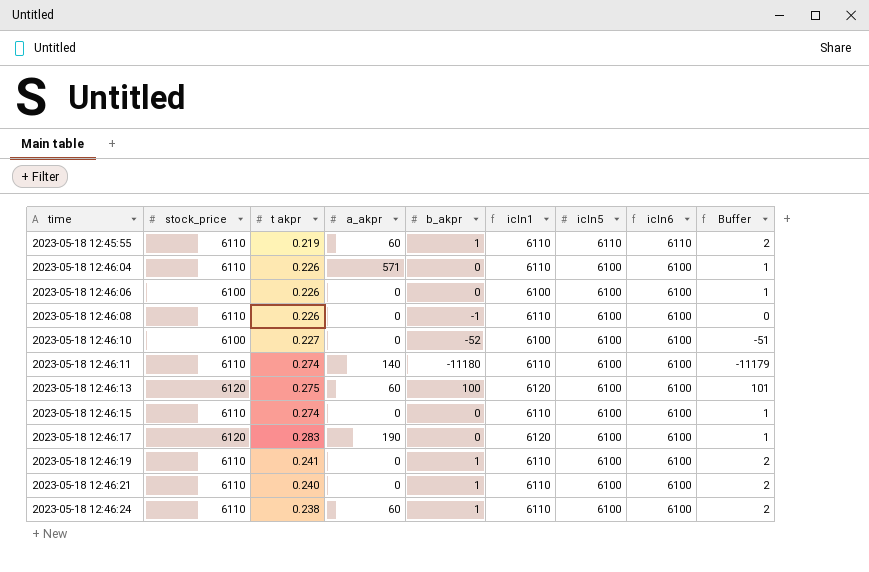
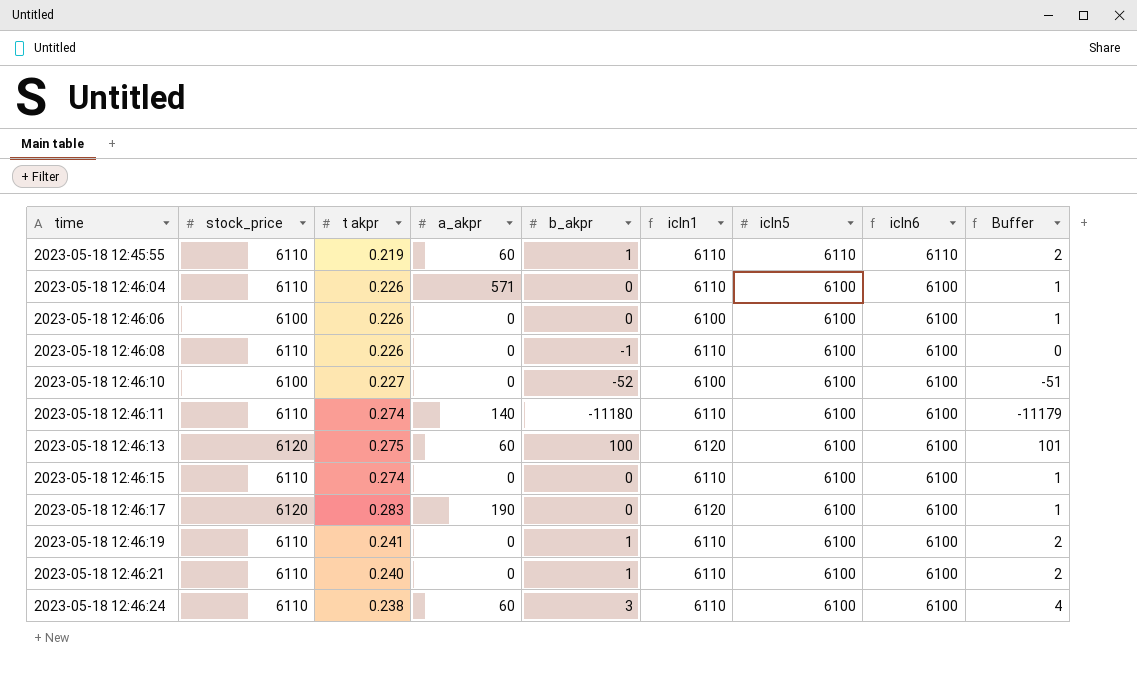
2023-05-18 12:46:24 | b_akpr: 1 -> 3
2023-05-18 12:46:24 | Buffer: 2 -> 4

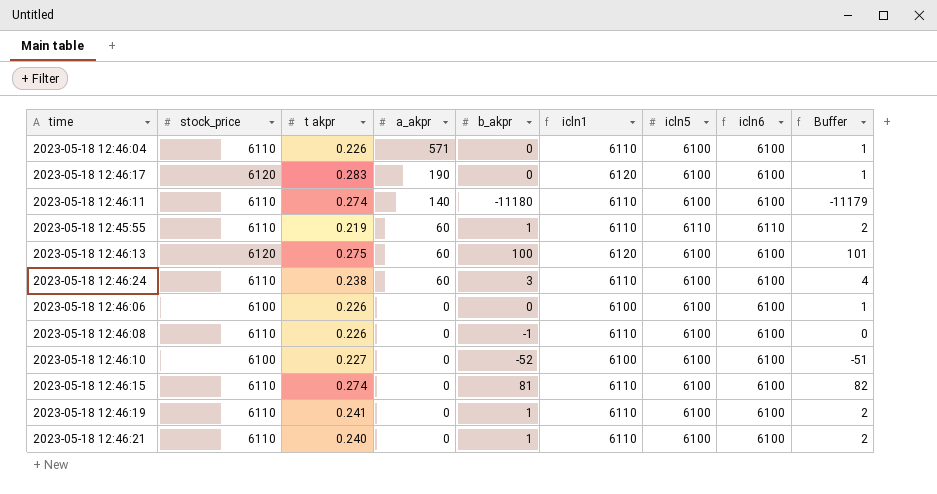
row order: time ascending -> a_akpr descending
2023-05-18 12:46:15 | b_akpr: 0 -> 81
2023-05-18 12:46:15 | Buffer: 1 -> 82

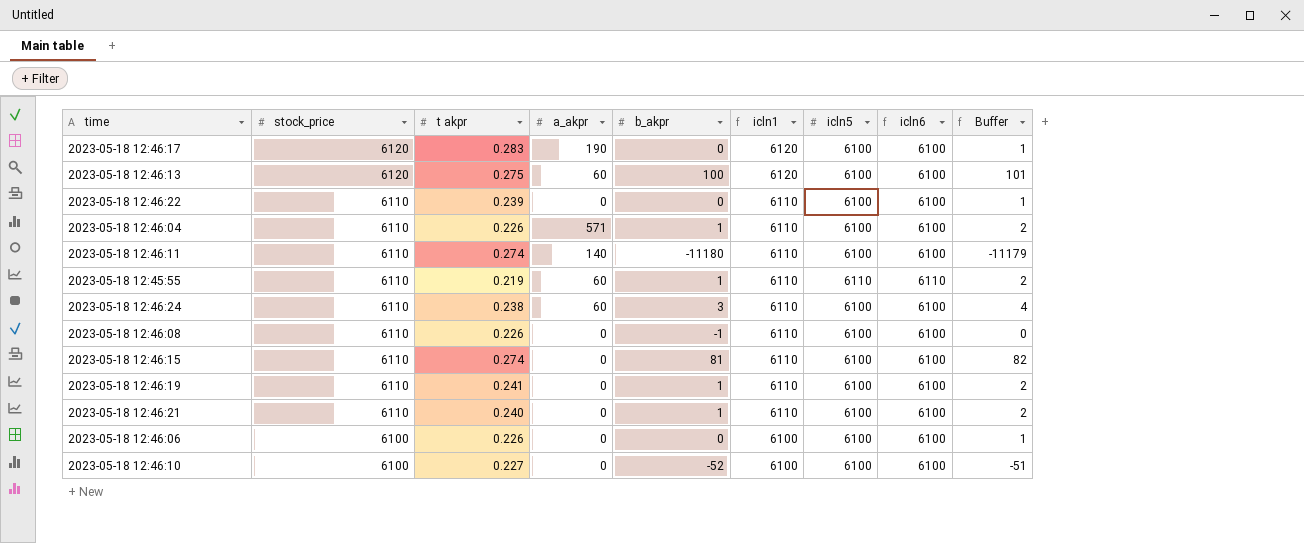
row order: a_akpr descending -> stock_price descending
row 2023-05-18 12:46:22: none -> 6110 | 0.239 | 0 | 0 | 6110 | 6100 | 6100 | 1
2023-05-18 12:46:04 | b_akpr: 0 -> 1
2023-05-18 12:46:04 | Buffer: 1 -> 2

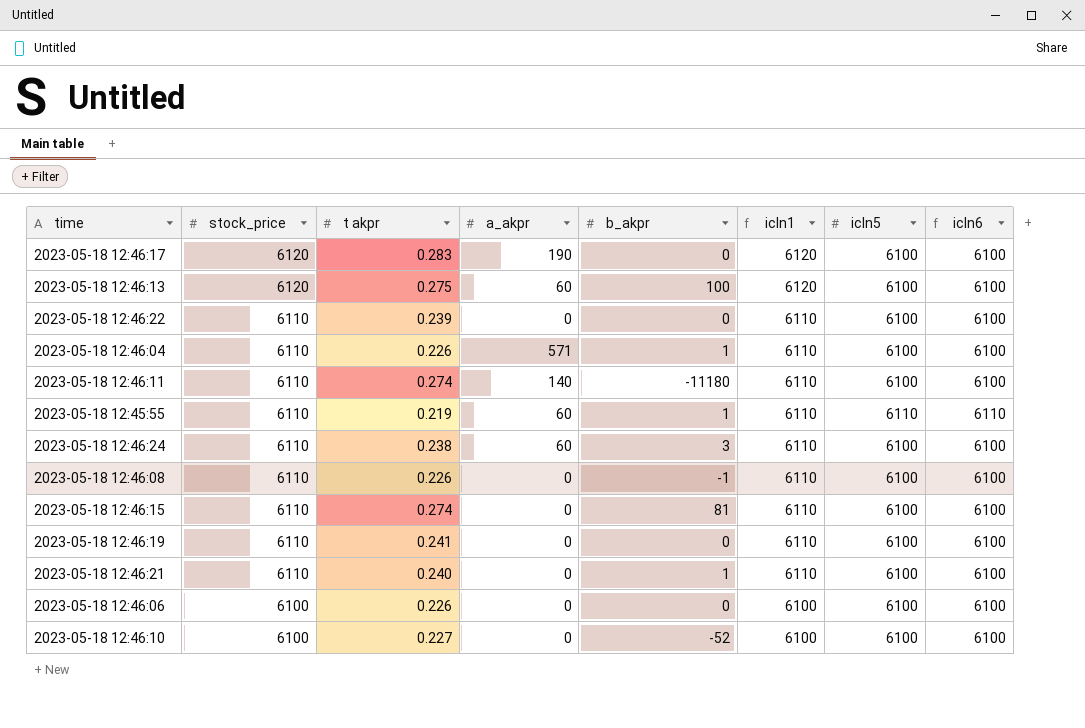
column Buffer | formula: [b_akpr] + 1 -> none
2023-05-18 12:46:19 | b_akpr: 1 -> 0

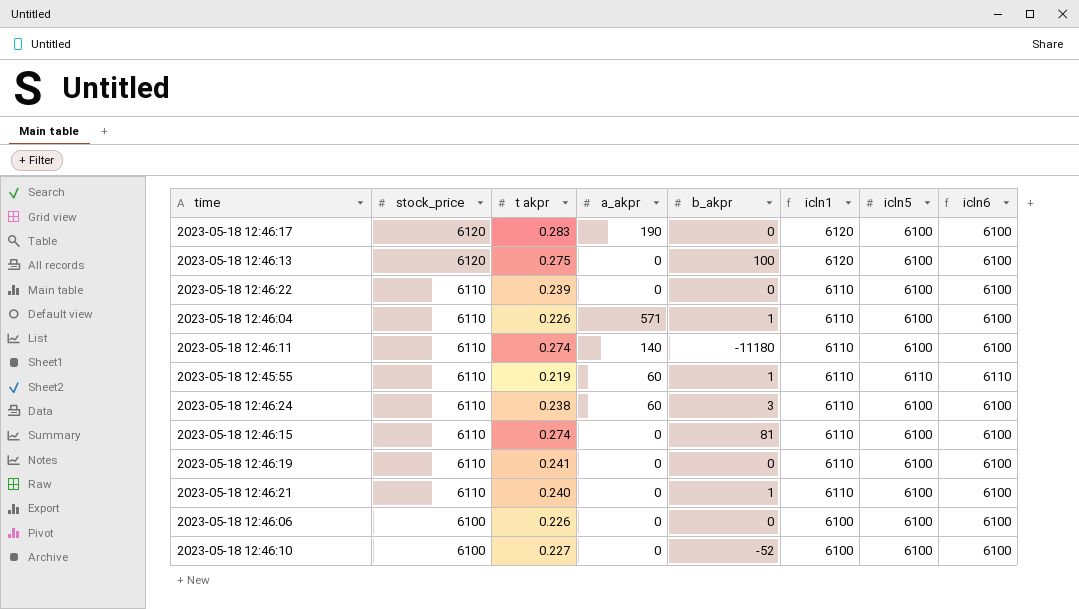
row 2023-05-18 12:46:08: 6110 | 0.226 | 0 | -1 | 6110 | 6100 | 6100 -> none
2023-05-18 12:46:13 | a_akpr: 60 -> 0

